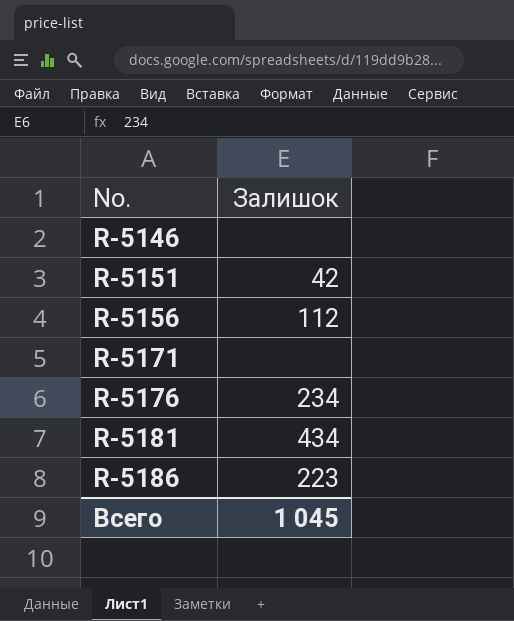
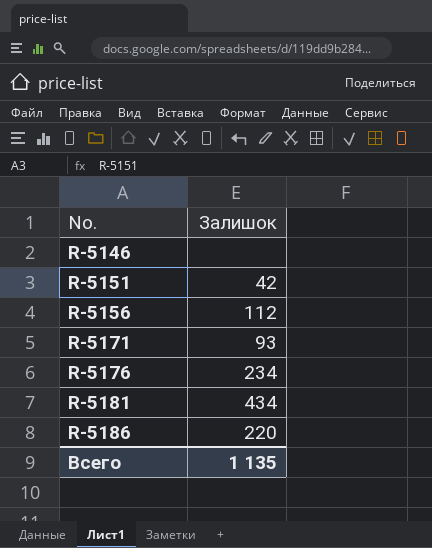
R-5171 | Залишок: none -> 93
R-5186 | Залишок: 223 -> 220
Всего | Залишок: 1 045 -> 1 135

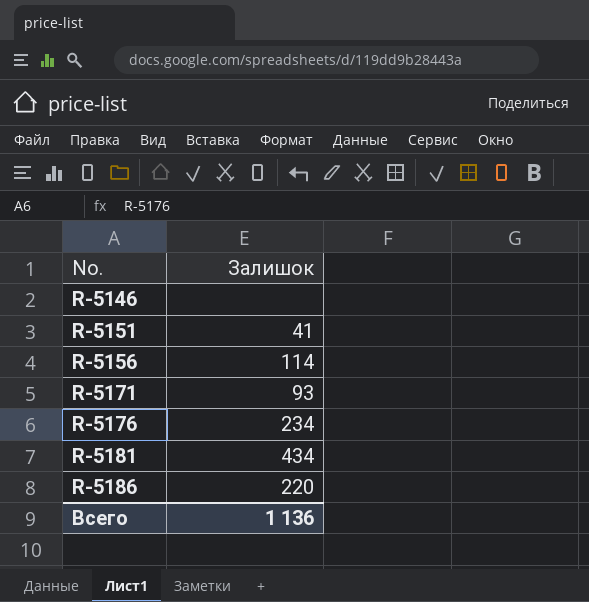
R-5151 | Залишок: 42 -> 41
R-5156 | Залишок: 112 -> 114
Всего | Залишок: 1 135 -> 1 136

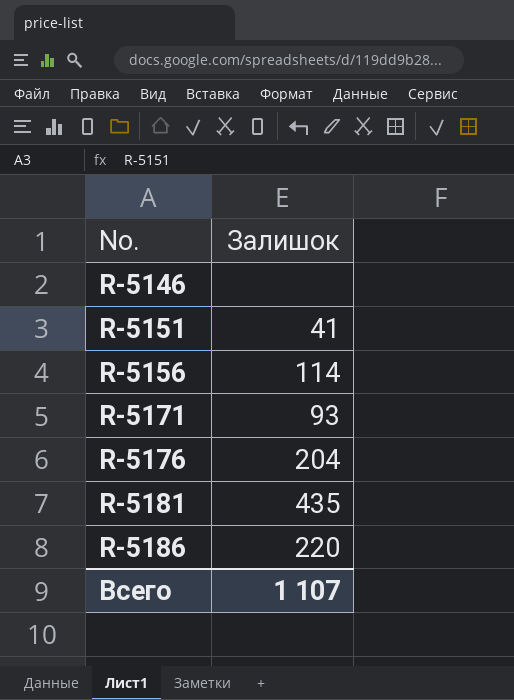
R-5176 | Залишок: 234 -> 204
R-5181 | Залишок: 434 -> 435
Всего | Залишок: 1 136 -> 1 107

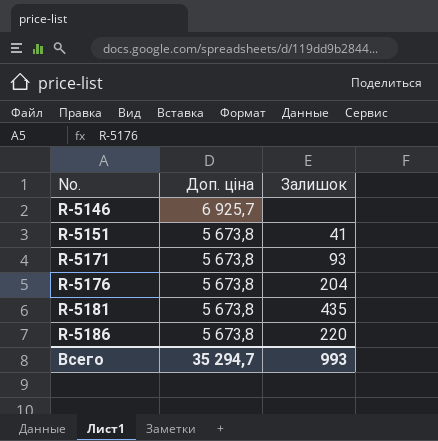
column Доп. ціна | position: none -> 2
row R-5156: 114 -> none
Всего | Залишок: 1 107 -> 993

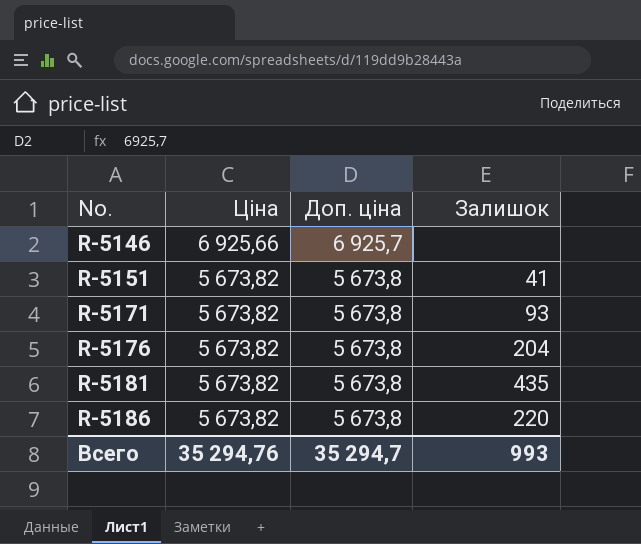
column Ціна | position: none -> 2

